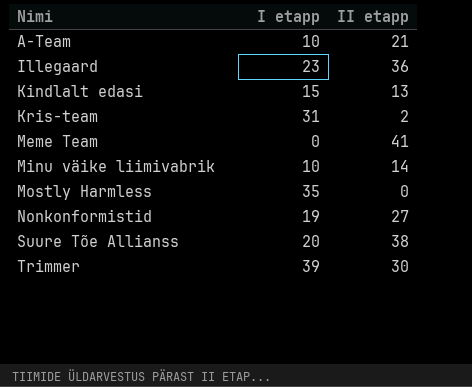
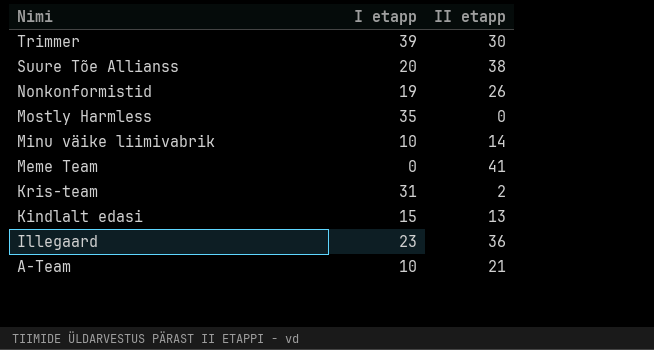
row order: Nimi ascending -> Nimi descending
Nonkonformistid | II etapp: 27 -> 26

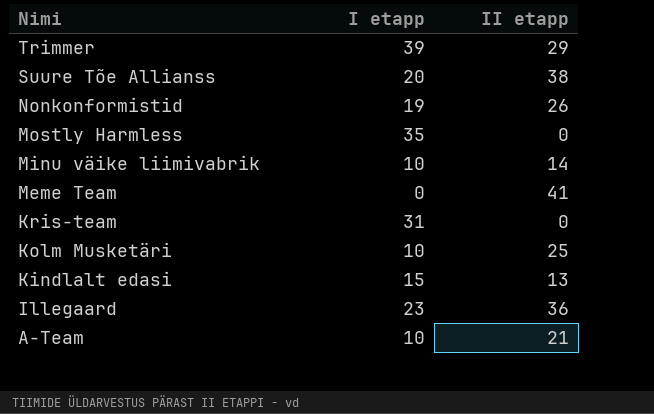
Trimmer | II etapp: 30 -> 29
Kris-team | II etapp: 2 -> 0
row Kolm Musketäri: none -> 10 | 25

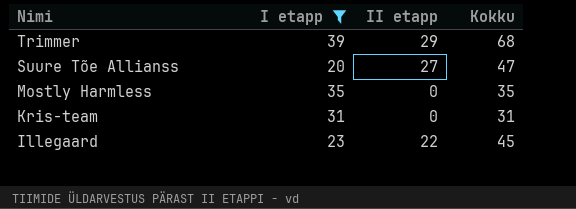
filter: none -> I etapp >= 20
column Kokku | formula: none -> [I etapp] + [II etapp]
Suure Tõe Allianss | II etapp: 38 -> 27
Illegaard | II etapp: 36 -> 22

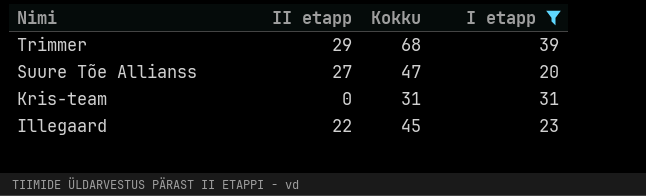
column I etapp | position: 2 -> 4
row Mostly Harmless: 35 | 0 | 35 -> none

